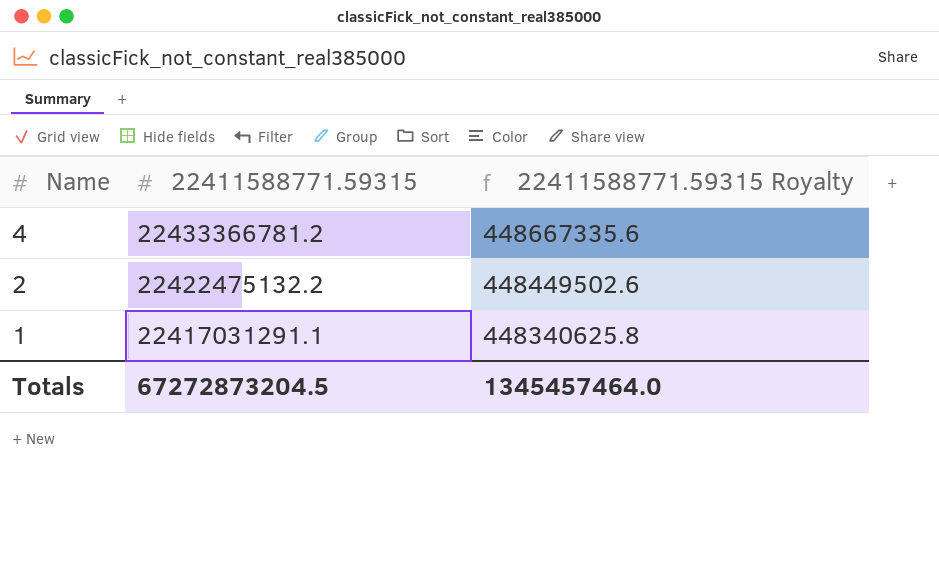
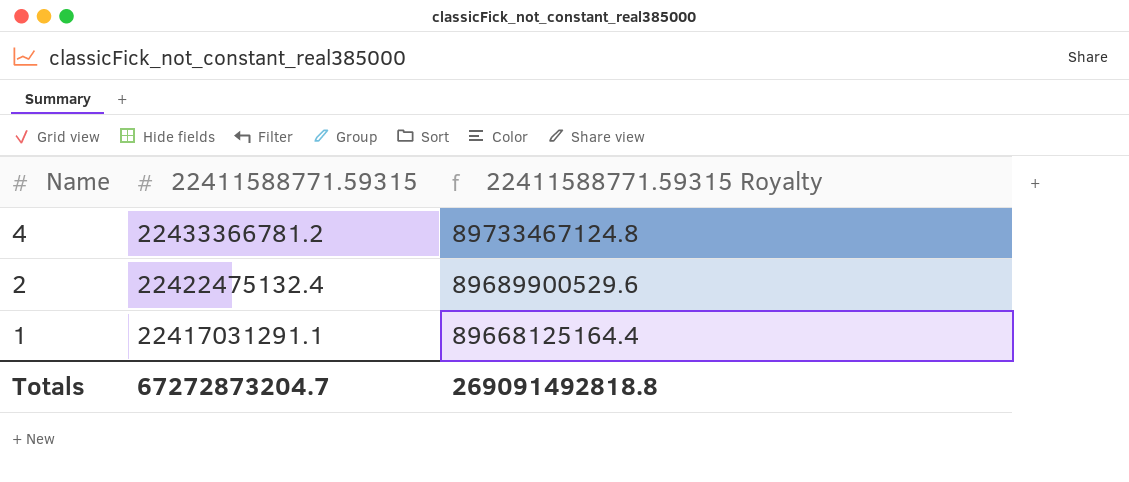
column 22411588771.59315 Royalty | formula: [22411588771.59315] * 0.02 -> [22411588771.59315] * 4
2 | 22411588771.59315: 22422475132.2 -> 22422475132.4
Totals | 22411588771.59315: 67272873204.5 -> 67272873204.7
Totals | 22411588771.59315 Royalty: 1345457464.0 -> 269091492818.8

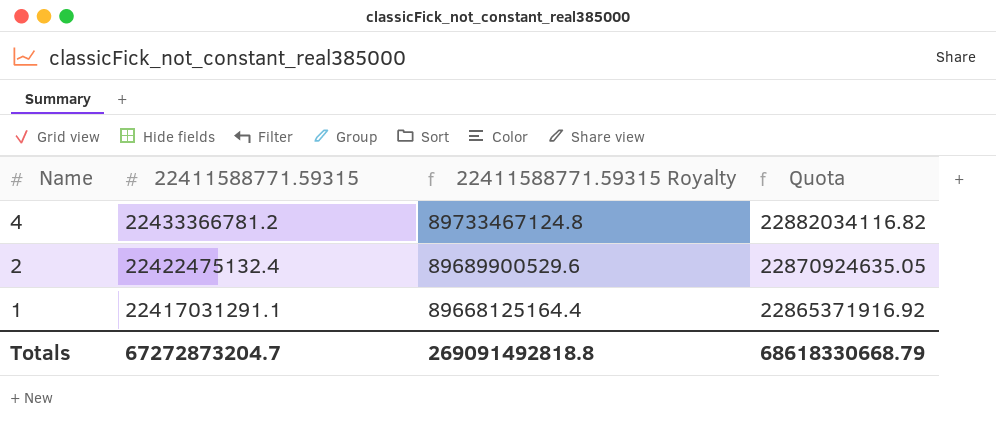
column Quota | formula: none -> [22411588771.59315] * 1.02

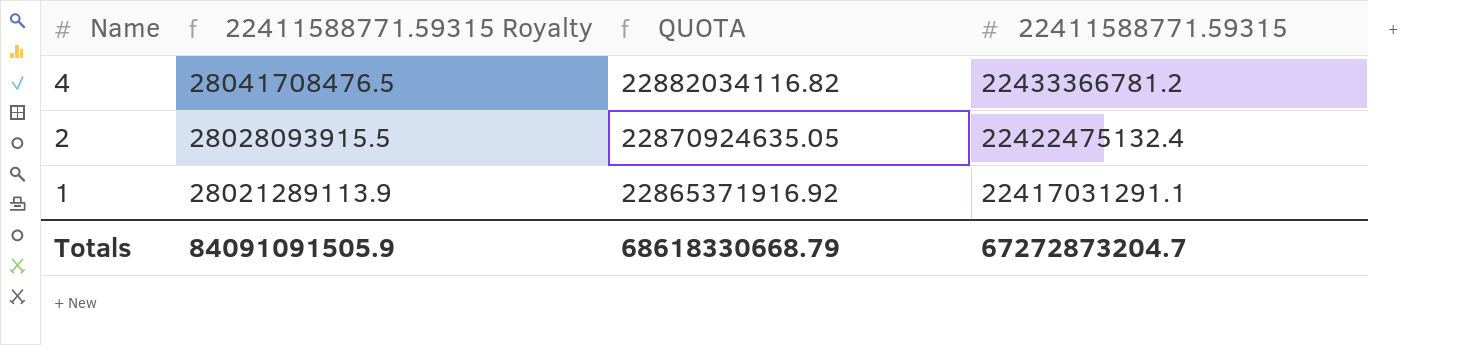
column 22411588771.59315 Royalty | formula: [22411588771.59315] * 4 -> [22411588771.59315] * 1.25
column name: Quota -> QUOTA
column 22411588771.59315 | position: 2 -> 4
Totals | 22411588771.59315 Royalty: 269091492818.8 -> 84091091505.9

